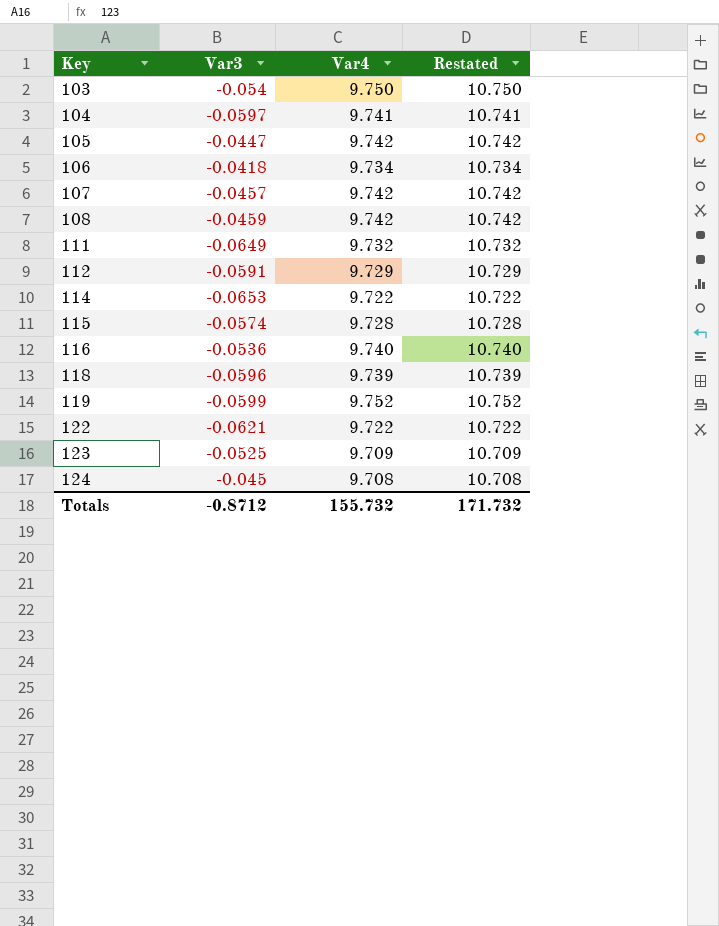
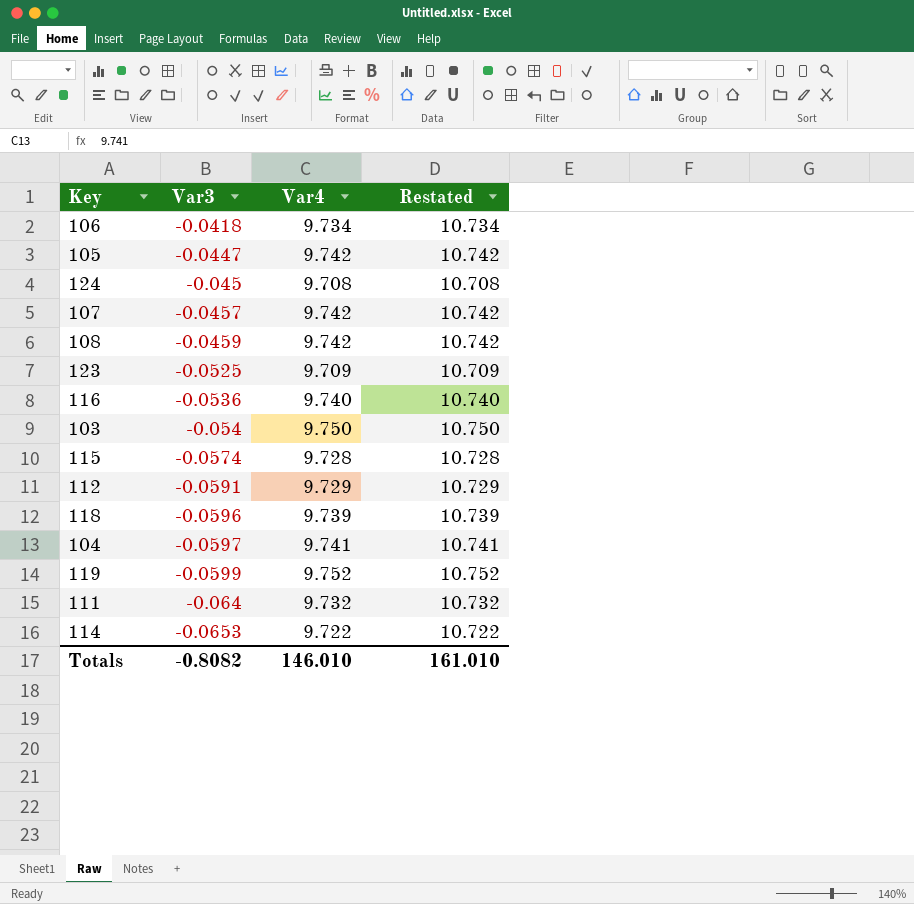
row order: Key ascending -> Var3 descending
row 122: -0.0621 | 9.722 | 10.722 -> none
111 | Var3: -0.0649 -> -0.064
Totals | Var3: -0.8712 -> -0.8082
Totals | Var4: 155.732 -> 146.010
Totals | Restated: 171.732 -> 161.010

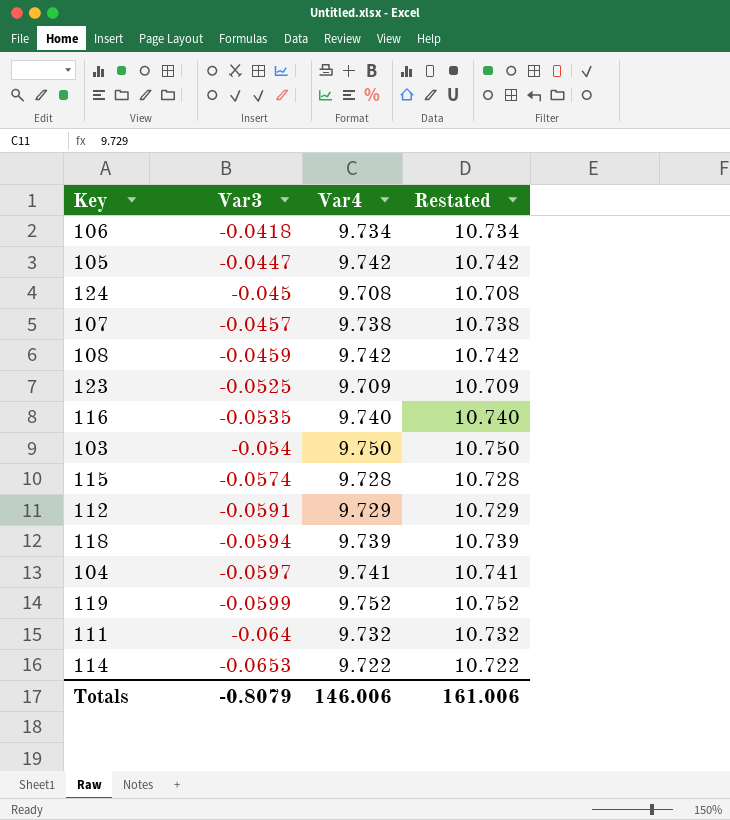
107 | Var4: 9.742 -> 9.738
107 | Restated: 10.742 -> 10.738
116 | Var3: -0.0536 -> -0.0535
118 | Var3: -0.0596 -> -0.0594
Totals | Var3: -0.8082 -> -0.8079
Totals | Var4: 146.010 -> 146.006
Totals | Restated: 161.010 -> 161.006

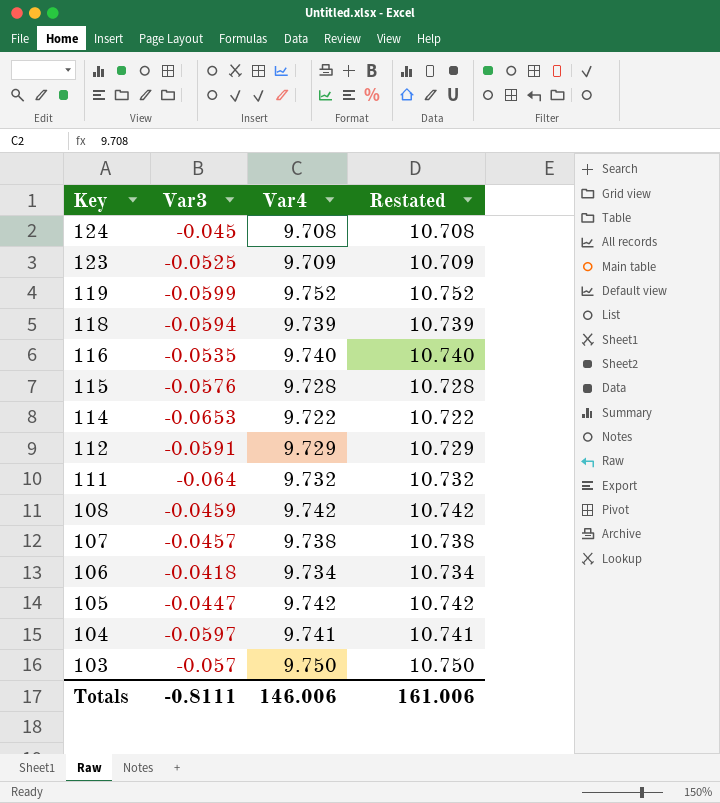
row order: Var3 descending -> Key descending
115 | Var3: -0.0574 -> -0.0576
103 | Var3: -0.054 -> -0.057
Totals | Var3: -0.8079 -> -0.8111

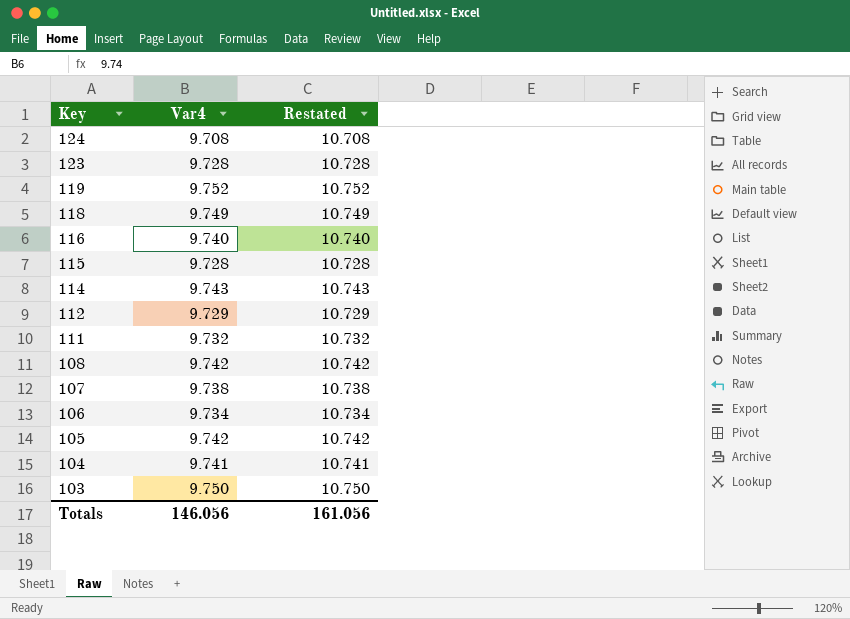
column Var3 | position: 2 -> none
123 | Var4: 9.709 -> 9.728
123 | Restated: 10.709 -> 10.728
118 | Var4: 9.739 -> 9.749
118 | Restated: 10.739 -> 10.749
114 | Var4: 9.722 -> 9.743
114 | Restated: 10.722 -> 10.743
Totals | Var4: 146.006 -> 146.056
Totals | Restated: 161.006 -> 161.056

